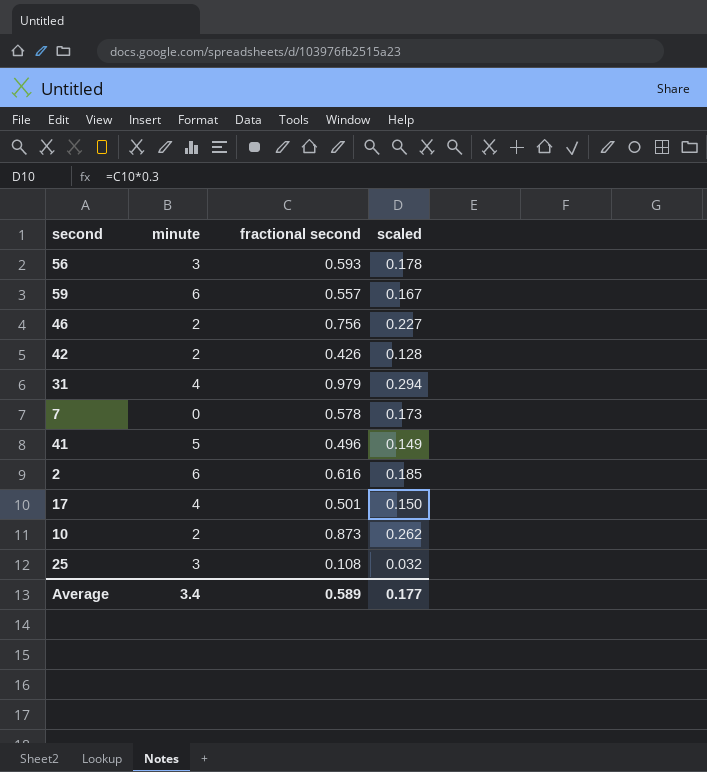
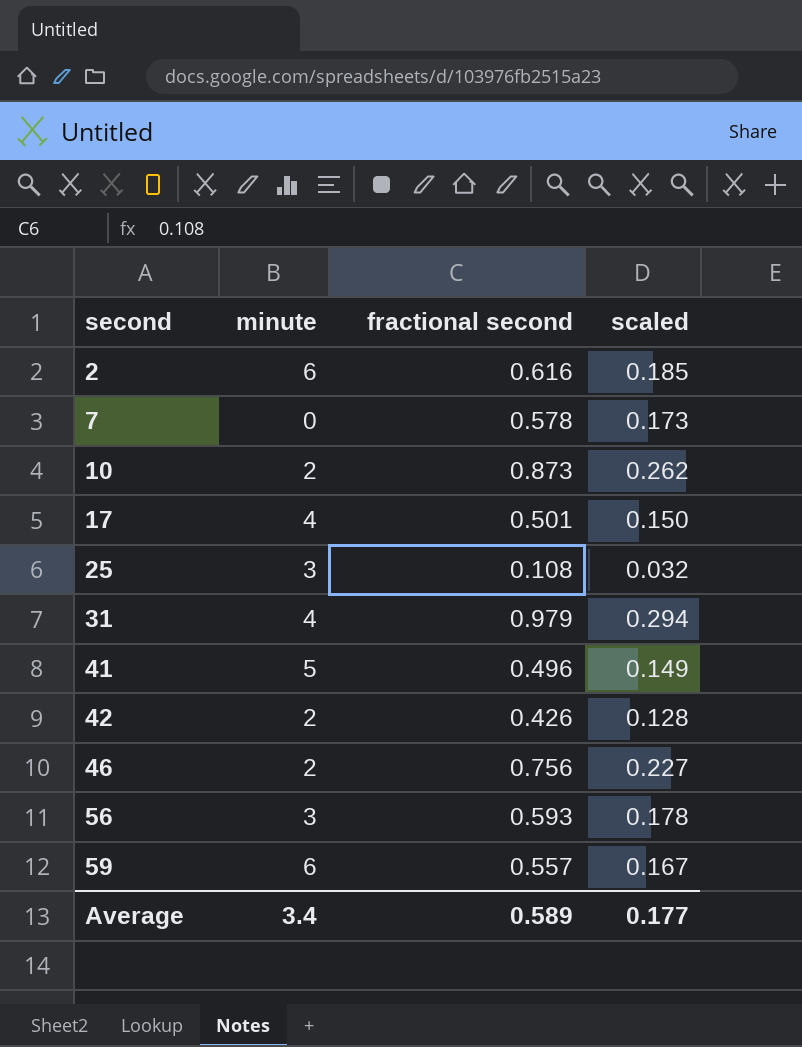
row order: none -> second ascending

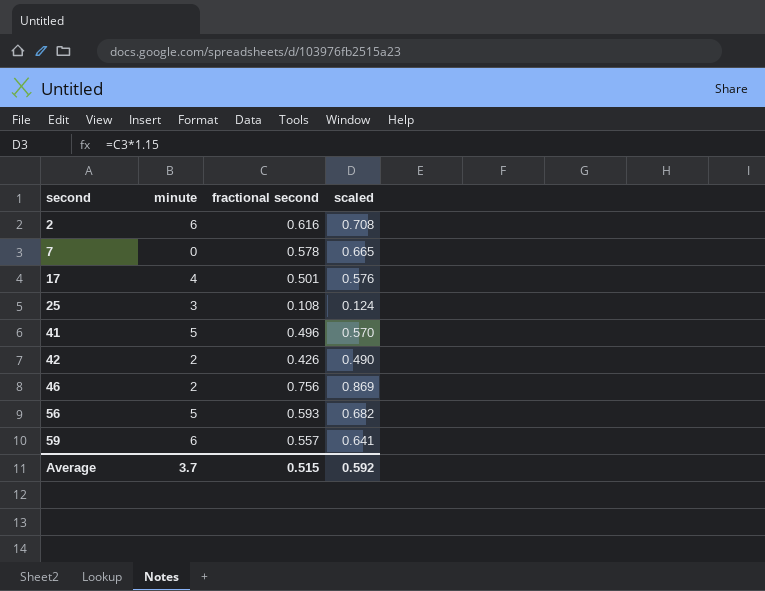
column scaled | formula: [fractional second] * 0.3 -> [fractional second] * 1.15
row 10: 2 | 0.873 | 0.262 -> none
row 31: 4 | 0.979 | 0.294 -> none
56 | minute: 3 -> 5
Average | minute: 3.4 -> 3.7
Average | fractional second: 0.589 -> 0.515
Average | scaled: 0.177 -> 0.592

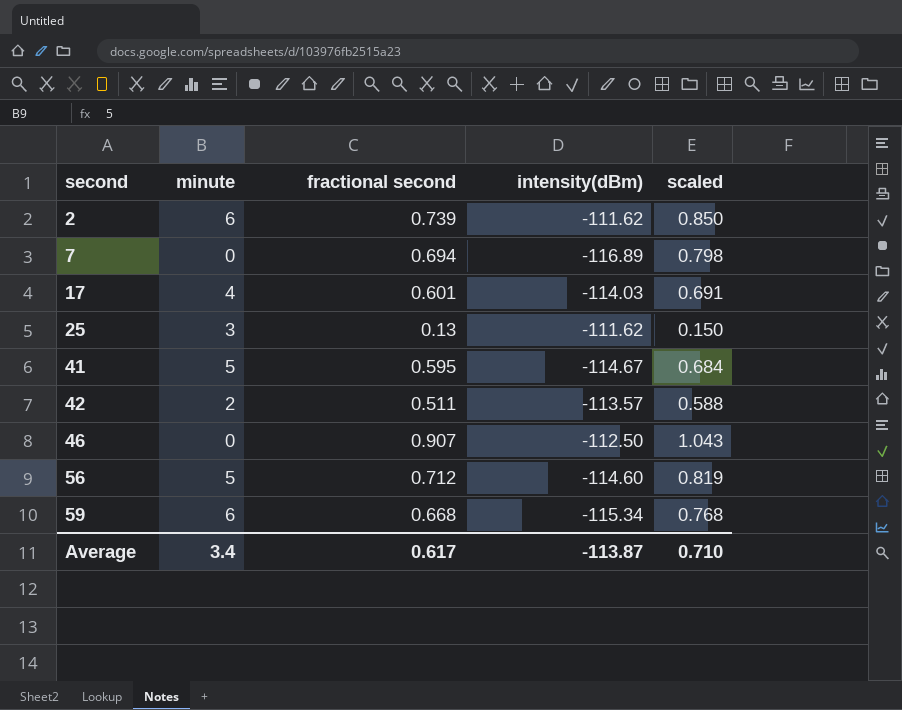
column intensity(dBm) | position: none -> 4
2 | fractional second: 0.616 -> 0.739
2 | scaled: 0.708 -> 0.850
7 | fractional second: 0.578 -> 0.694
7 | scaled: 0.665 -> 0.798
17 | fractional second: 0.501 -> 0.601
17 | scaled: 0.576 -> 0.691
25 | fractional second: 0.108 -> 0.13
25 | scaled: 0.124 -> 0.150
41 | fractional second: 0.496 -> 0.595
41 | scaled: 0.570 -> 0.684
42 | fractional second: 0.426 -> 0.511
42 | scaled: 0.490 -> 0.588
46 | minute: 2 -> 0
46 | fractional second: 0.756 -> 0.907
46 | scaled: 0.869 -> 1.043
56 | fractional second: 0.593 -> 0.712
56 | scaled: 0.682 -> 0.819
59 | fractional second: 0.557 -> 0.668
59 | scaled: 0.641 -> 0.768
Average | minute: 3.7 -> 3.4
Average | fractional second: 0.515 -> 0.617
Average | scaled: 0.592 -> 0.710

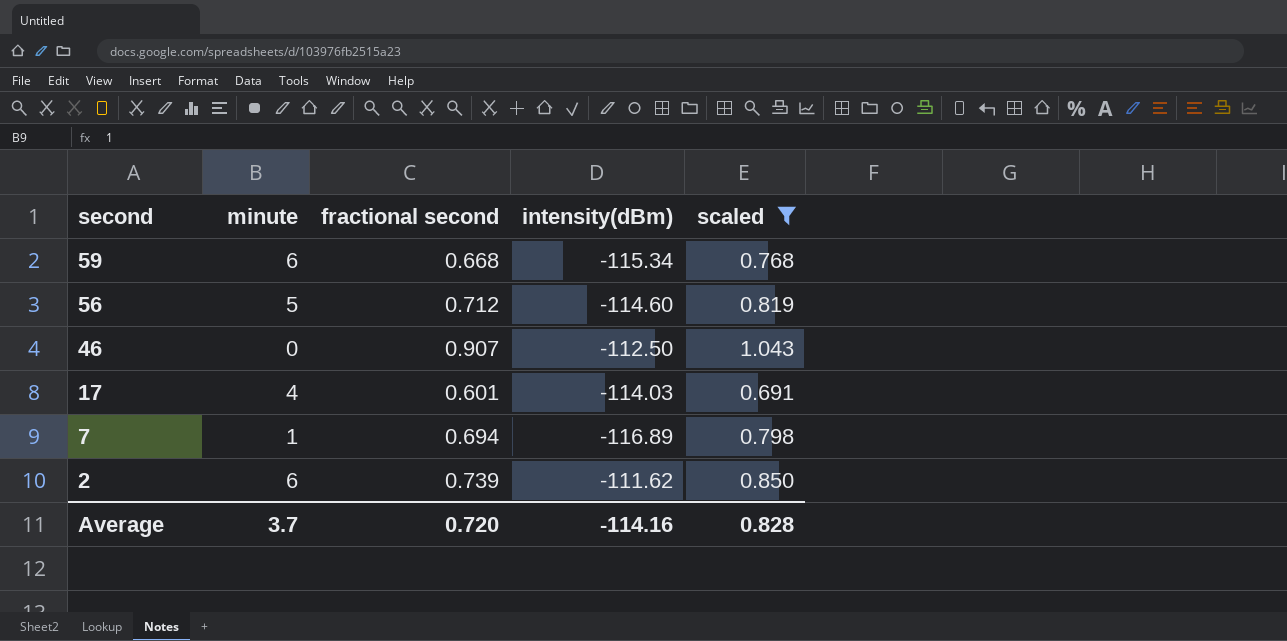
filter: none -> scaled >= 0.691
row order: second ascending -> second descending
7 | minute: 0 -> 1
Average | minute: 3.4 -> 3.7
Average | fractional second: 0.617 -> 0.720
Average | intensity(dBm): -113.87 -> -114.16
Average | scaled: 0.710 -> 0.828

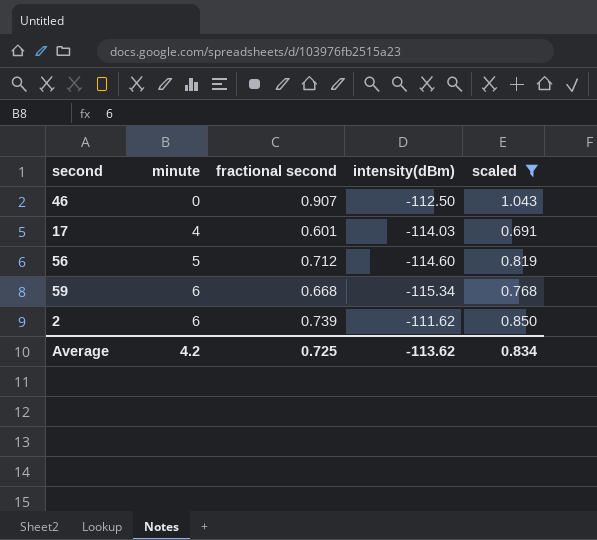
row order: second descending -> minute ascending
row 7: 1 | 0.694 | -116.89 | 0.798 -> none
Average | minute: 3.7 -> 4.2
Average | fractional second: 0.720 -> 0.725
Average | intensity(dBm): -114.16 -> -113.62
Average | scaled: 0.828 -> 0.834

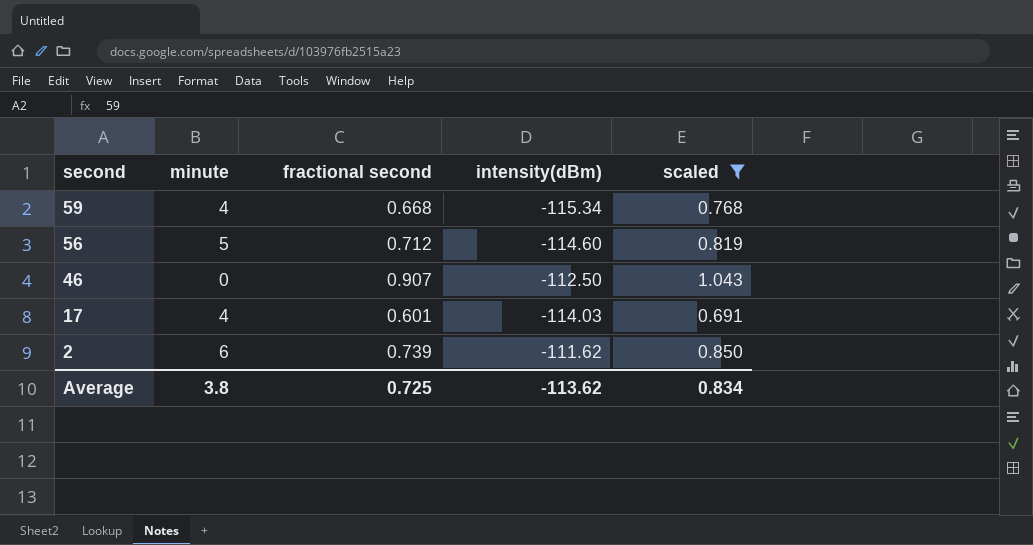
row order: minute ascending -> second descending
59 | minute: 6 -> 4
Average | minute: 4.2 -> 3.8

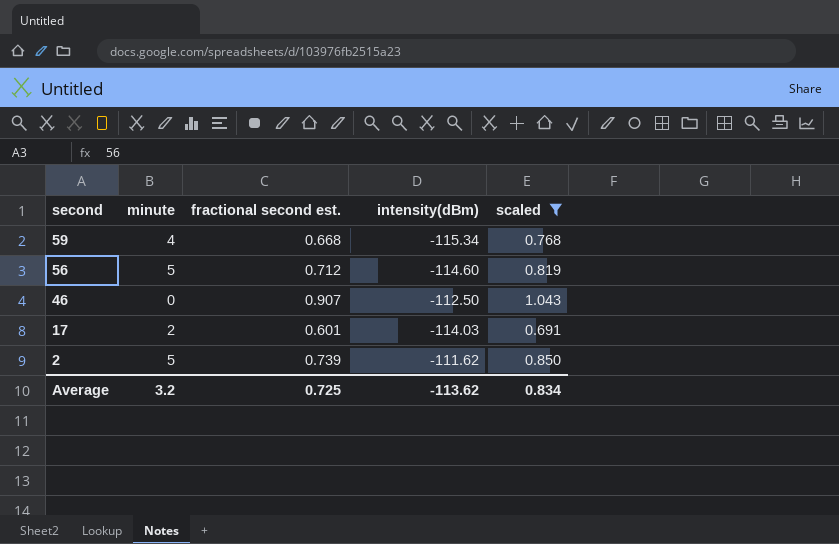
column name: fractional second -> fractional second est.
17 | minute: 4 -> 2
2 | minute: 6 -> 5
Average | minute: 3.8 -> 3.2

